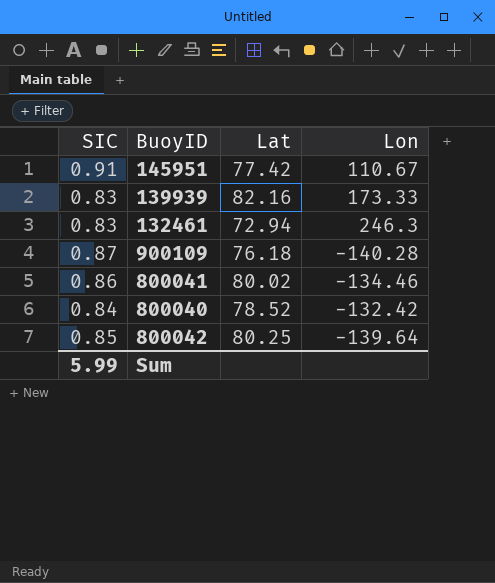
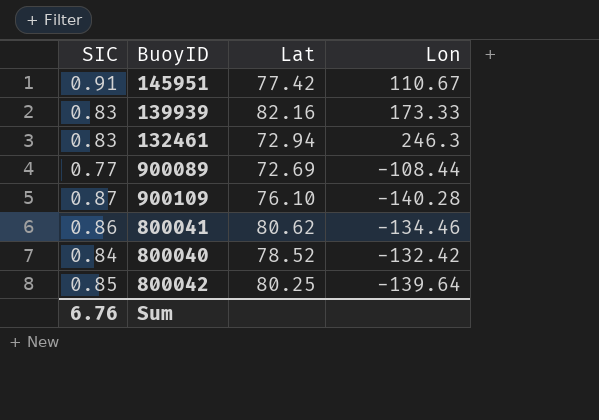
row 900089: none -> 0.77 | 72.69 | -108.44
900109 | Lat: 76.18 -> 76.10
800041 | Lat: 80.02 -> 80.62
Sum | SIC: 5.99 -> 6.76

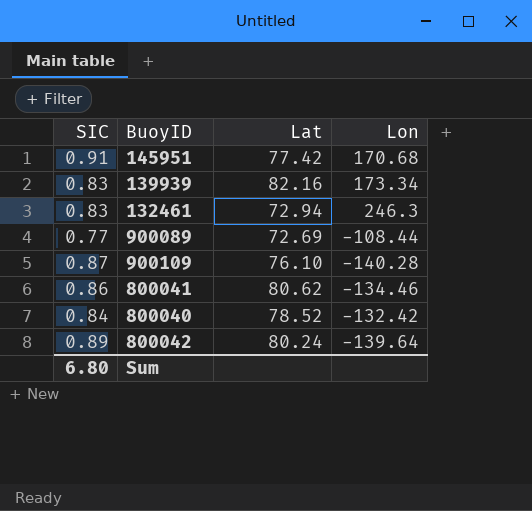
145951 | Lon: 110.67 -> 170.68
139939 | Lon: 173.33 -> 173.34
800042 | SIC: 0.85 -> 0.89
800042 | Lat: 80.25 -> 80.24
Sum | SIC: 6.76 -> 6.80

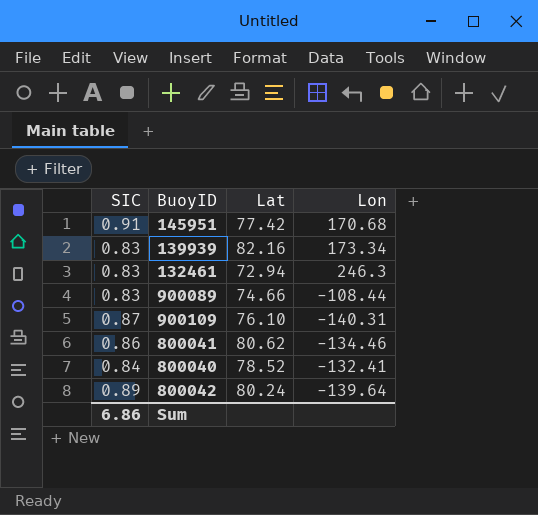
900089 | SIC: 0.77 -> 0.83
900089 | Lat: 72.69 -> 74.66
900109 | Lon: -140.28 -> -140.31
800040 | Lon: -132.42 -> -132.41
Sum | SIC: 6.80 -> 6.86

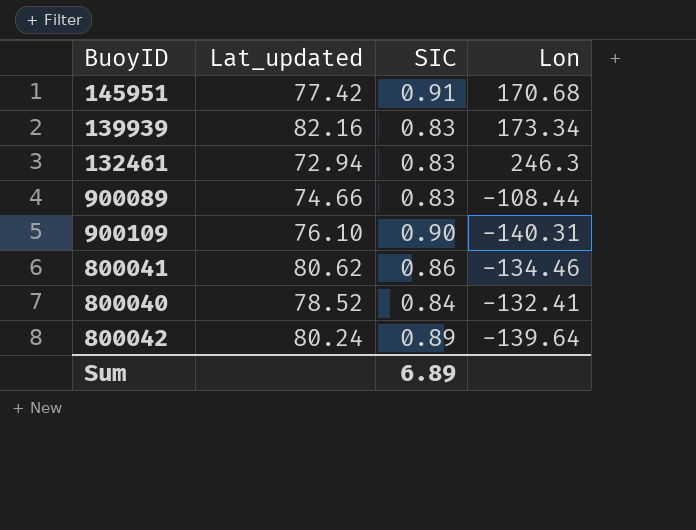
column name: Lat -> Lat_updated
column SIC | position: 1 -> 3
900109 | SIC: 0.87 -> 0.90
Sum | SIC: 6.86 -> 6.89

